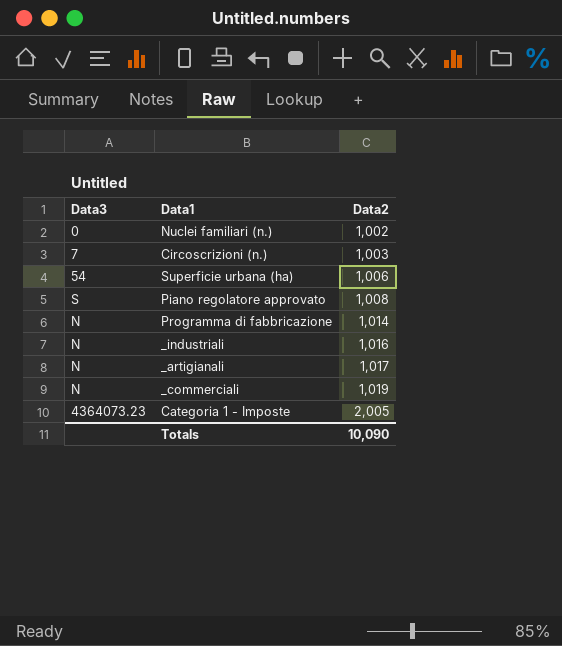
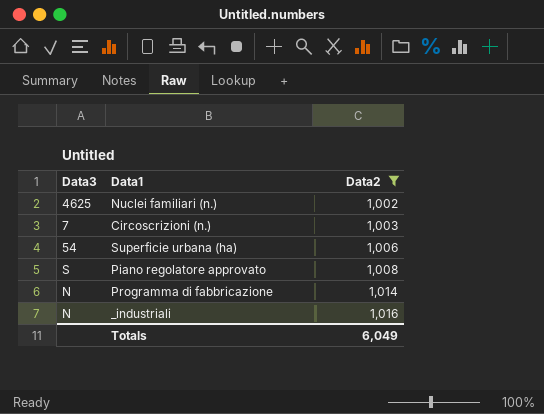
filter: none -> Data2 <= 1,016
Nuclei familiari (n.) | Data3: 0 -> 4625
Totals | Data2: 10,090 -> 6,049

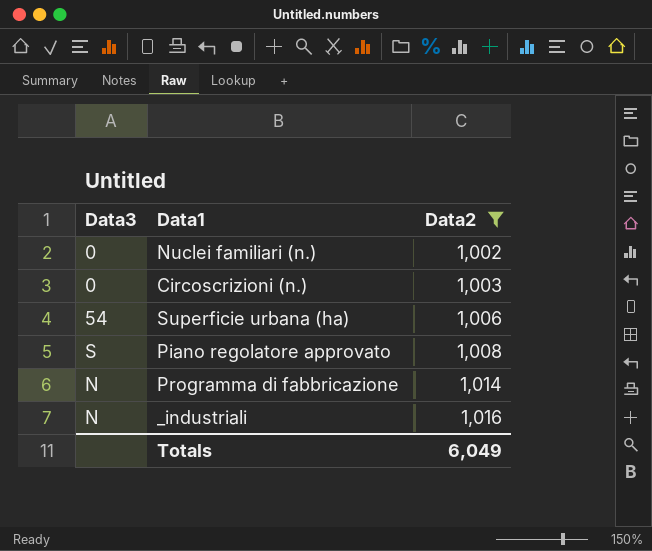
Nuclei familiari (n.) | Data3: 4625 -> 0
Circoscrizioni (n.) | Data3: 7 -> 0

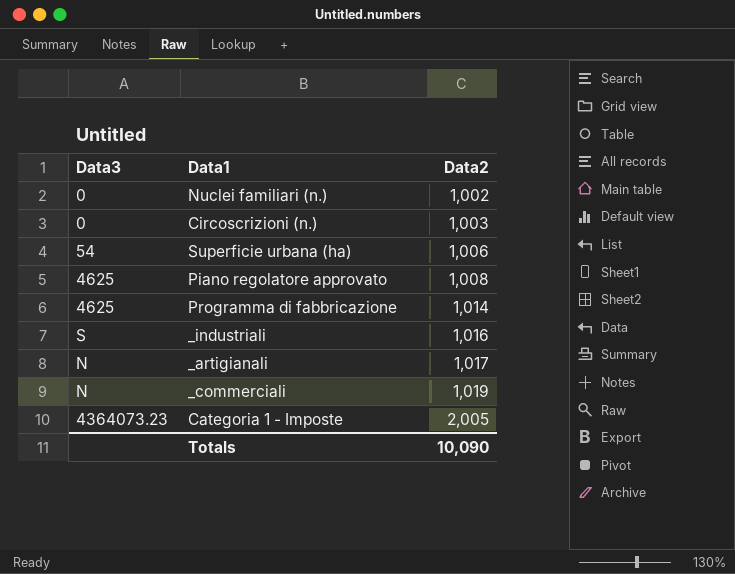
filter: Data2 <= 1,016 -> none
Piano regolatore approvato | Data3: S -> 4625
Programma di fabbricazione | Data3: N -> 4625
_industriali | Data3: N -> S
Totals | Data2: 6,049 -> 10,090

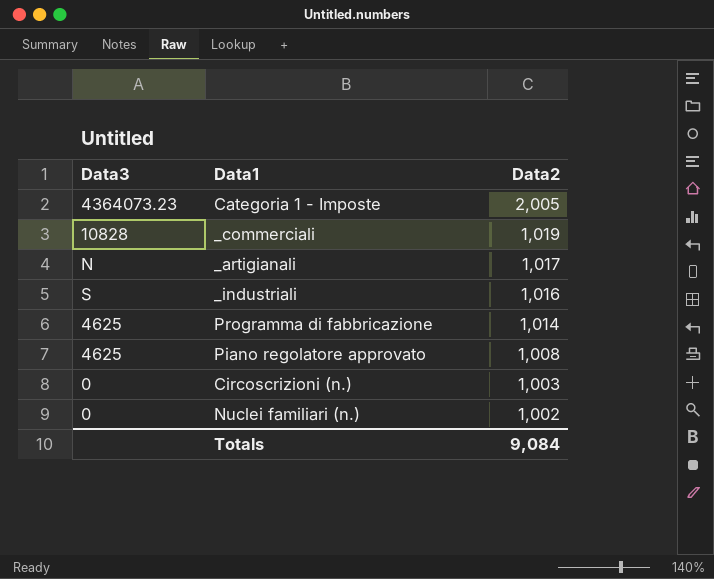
row order: Data2 ascending -> Data2 descending
row Superficie urbana (ha): 54 | 1,006 -> none
_commerciali | Data3: N -> 10828
Totals | Data2: 10,090 -> 9,084

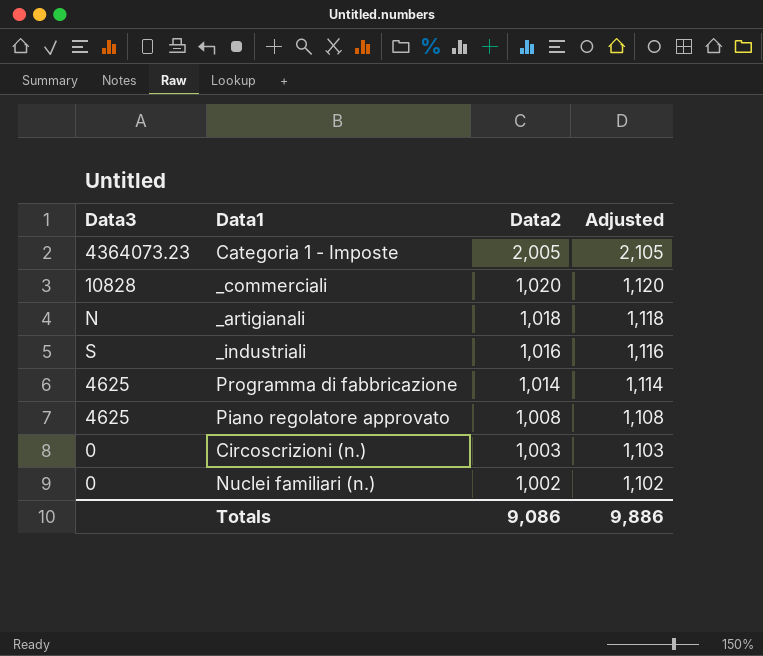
column Adjusted | formula: none -> [Data2] + 100
_commerciali | Data2: 1,019 -> 1,020
_artigianali | Data2: 1,017 -> 1,018
Totals | Data2: 9,084 -> 9,086

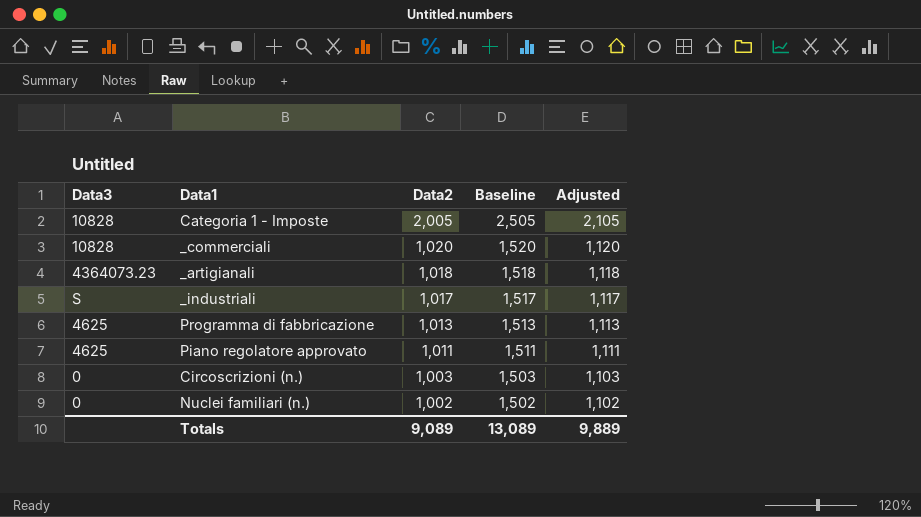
column Baseline | formula: none -> [Data2] + 500
Categoria 1 - Imposte | Data3: 4364073.23 -> 10828
_artigianali | Data3: N -> 4364073.23
_industriali | Data2: 1,016 -> 1,017
_industriali | Adjusted: 1,116 -> 1,117
Programma di fabbricazione | Data2: 1,014 -> 1,013
Programma di fabbricazione | Adjusted: 1,114 -> 1,113
Piano regolatore approvato | Data2: 1,008 -> 1,011
Piano regolatore approvato | Adjusted: 1,108 -> 1,111
Totals | Data2: 9,086 -> 9,089
Totals | Adjusted: 9,886 -> 9,889

